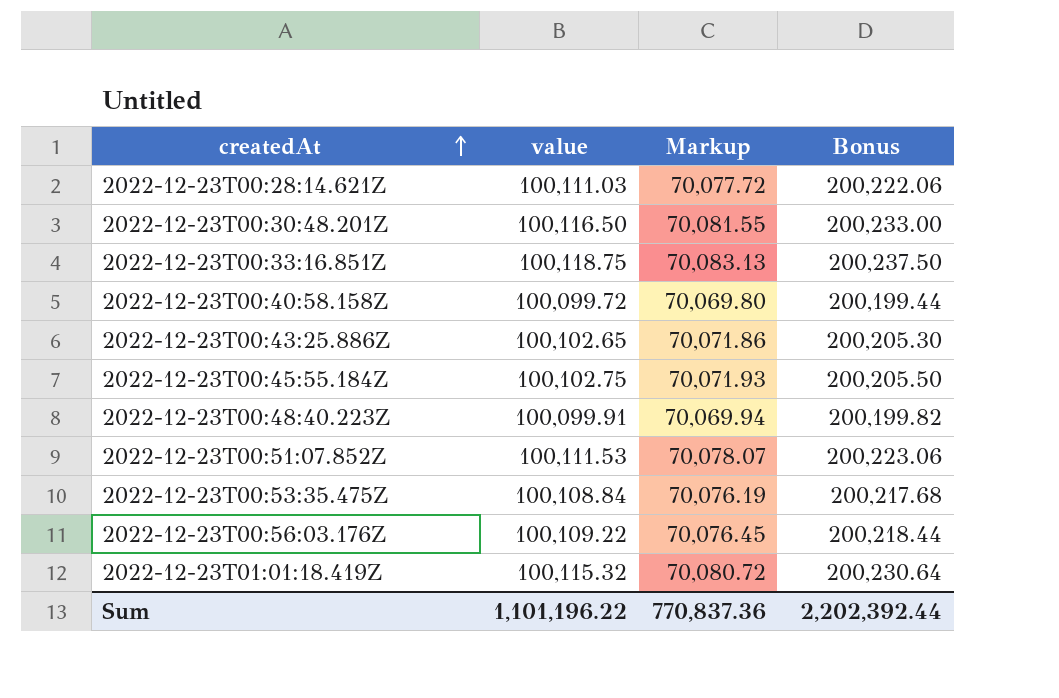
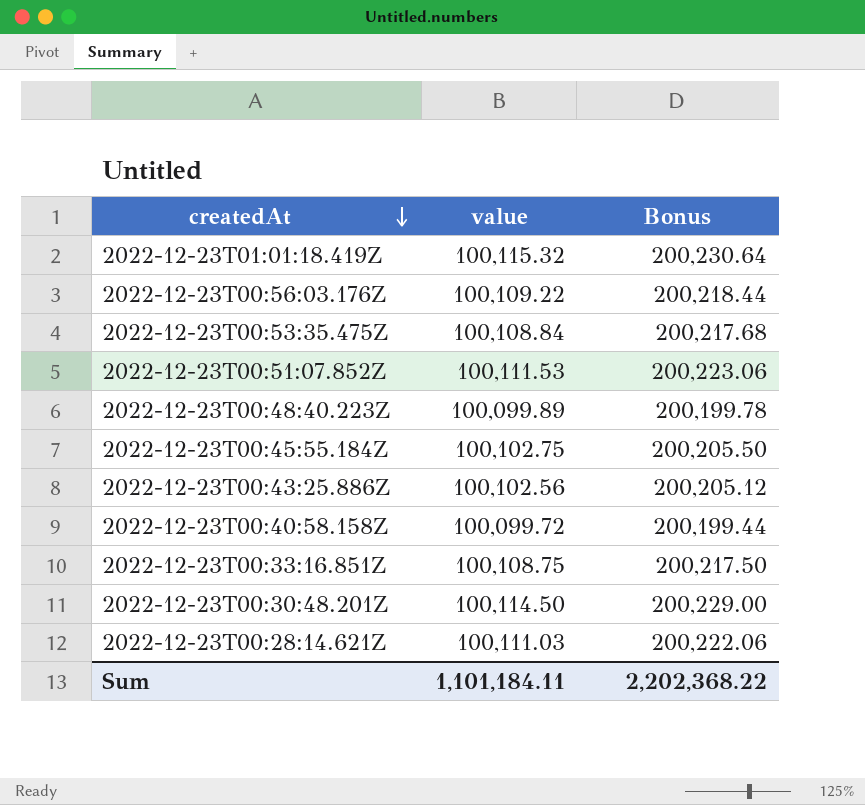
row order: createdAt ascending -> createdAt descending
column Markup | formula: [value] * 0.7 -> none
2022-12-23T00:48:40.223Z | value: 100,099.91 -> 100,099.89
2022-12-23T00:48:40.223Z | Bonus: 200,199.82 -> 200,199.78
2022-12-23T00:43:25.886Z | value: 100,102.65 -> 100,102.56
2022-12-23T00:43:25.886Z | Bonus: 200,205.30 -> 200,205.12
2022-12-23T00:33:16.851Z | value: 100,118.75 -> 100,108.75
2022-12-23T00:33:16.851Z | Bonus: 200,237.50 -> 200,217.50
2022-12-23T00:30:48.201Z | value: 100,116.50 -> 100,114.50
2022-12-23T00:30:48.201Z | Bonus: 200,233.00 -> 200,229.00
Sum | value: 1,101,196.22 -> 1,101,184.11
Sum | Bonus: 2,202,392.44 -> 2,202,368.22

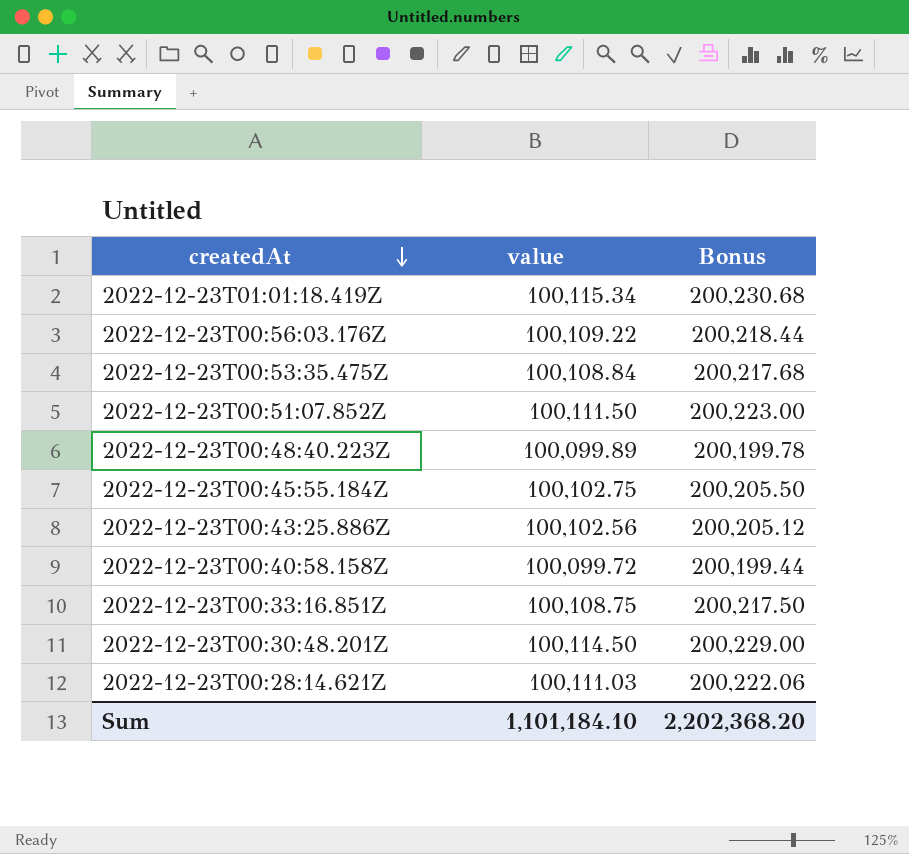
2022-12-23T01:01:18.419Z | value: 100,115.32 -> 100,115.34
2022-12-23T01:01:18.419Z | Bonus: 200,230.64 -> 200,230.68
2022-12-23T00:51:07.852Z | value: 100,111.53 -> 100,111.50
2022-12-23T00:51:07.852Z | Bonus: 200,223.06 -> 200,223.00
Sum | value: 1,101,184.11 -> 1,101,184.10
Sum | Bonus: 2,202,368.22 -> 2,202,368.20

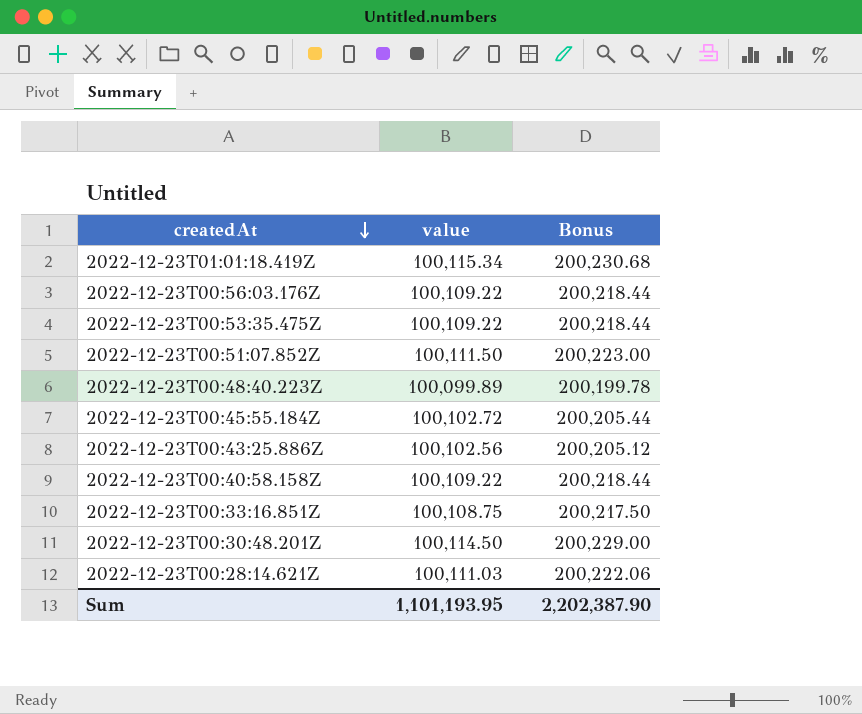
2022-12-23T00:53:35.475Z | value: 100,108.84 -> 100,109.22
2022-12-23T00:53:35.475Z | Bonus: 200,217.68 -> 200,218.44
2022-12-23T00:45:55.184Z | value: 100,102.75 -> 100,102.72
2022-12-23T00:45:55.184Z | Bonus: 200,205.50 -> 200,205.44
2022-12-23T00:40:58.158Z | value: 100,099.72 -> 100,109.22
2022-12-23T00:40:58.158Z | Bonus: 200,199.44 -> 200,218.44
Sum | value: 1,101,184.10 -> 1,101,193.95
Sum | Bonus: 2,202,368.20 -> 2,202,387.90

